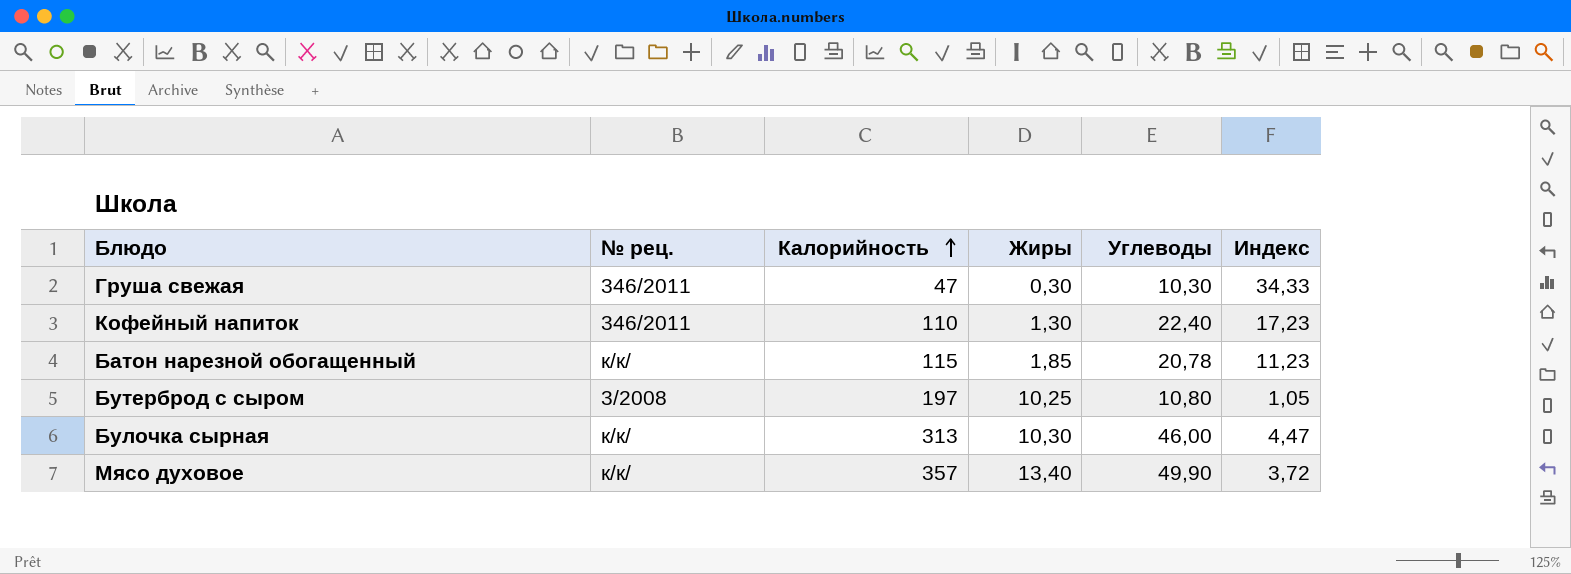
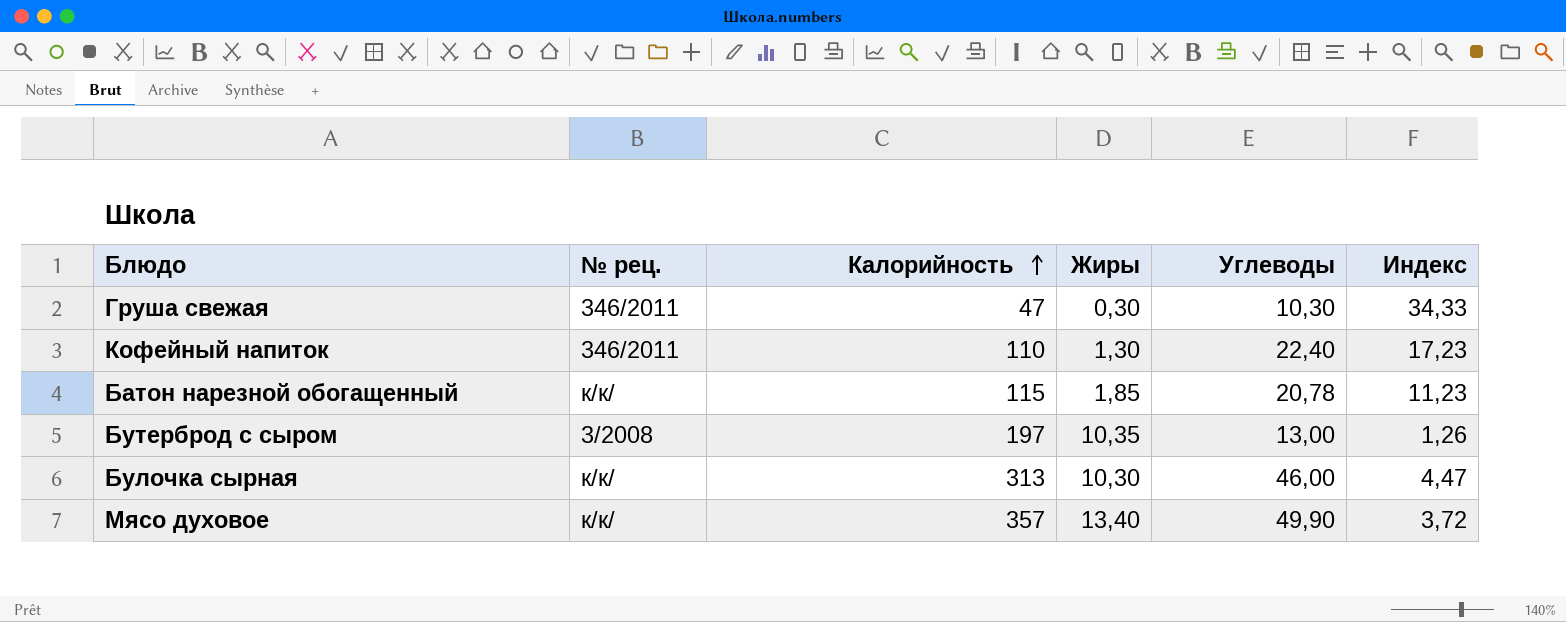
Бутерброд с сыром | Жиры: 10,25 -> 10,35
Бутерброд с сыром | Углеводы: 10,80 -> 13,00
Бутерброд с сыром | Индекс: 1,05 -> 1,26

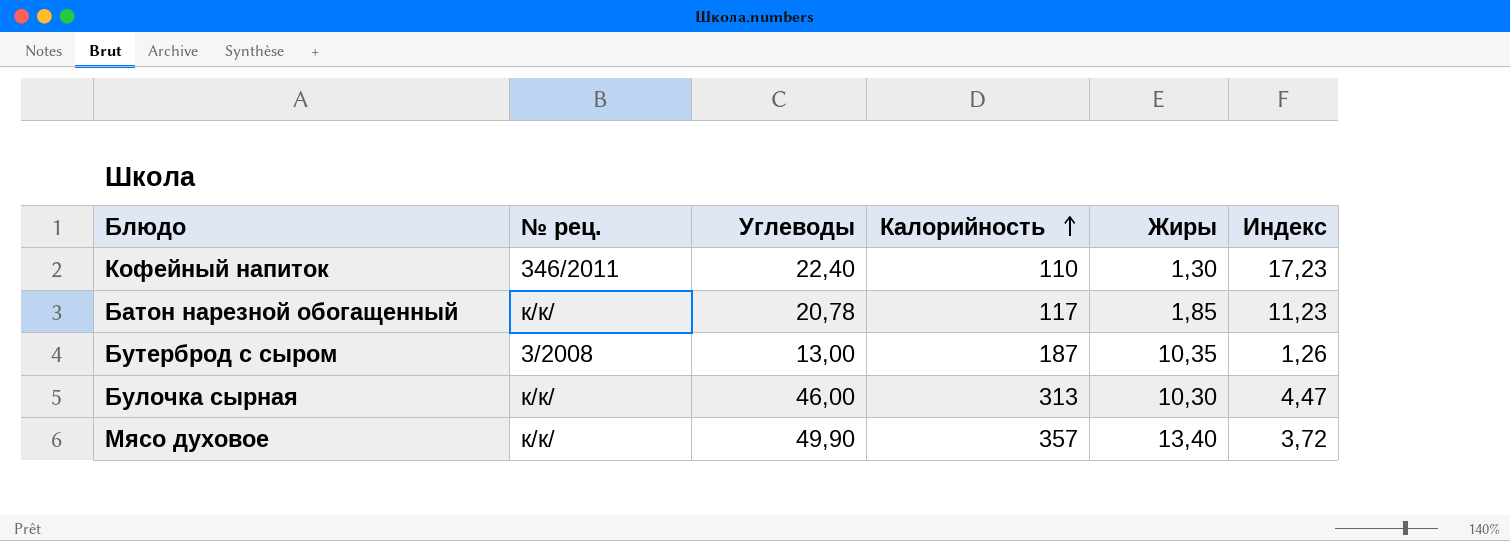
column Углеводы | position: 5 -> 3
row Груша свежая: 346/2011 | 47 | 0,30 | 10,30 | 34,33 -> none
Батон нарезной обогащенный | Калорийность: 115 -> 117
Бутерброд с сыром | Калорийность: 197 -> 187

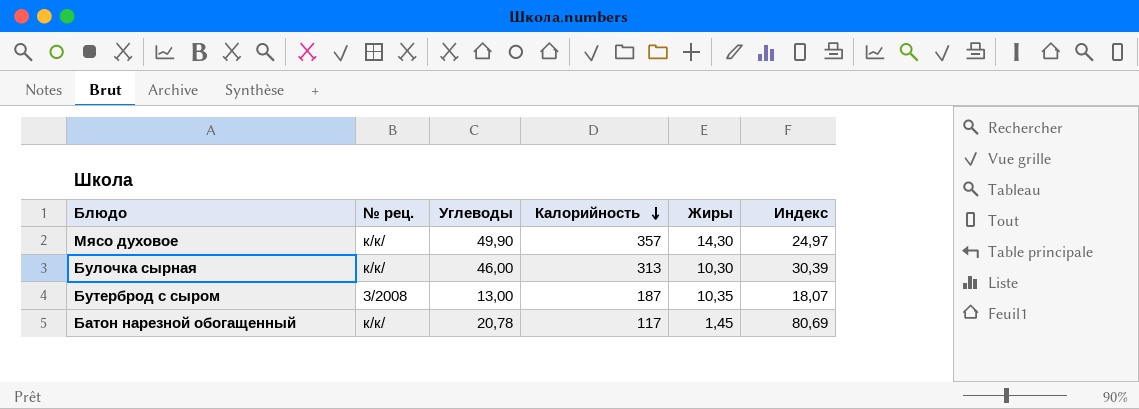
row order: Калорийность ascending -> Калорийность descending
column Индекс | formula: [Углеводы] / [Жиры] -> [Калорийность] / [Жиры]
row Кофейный напиток: 346/2011 | 22,40 | 110 | 1,30 | 17,23 -> none
Мясо духовое | Жиры: 13,40 -> 14,30
Батон нарезной обогащенный | Жиры: 1,85 -> 1,45

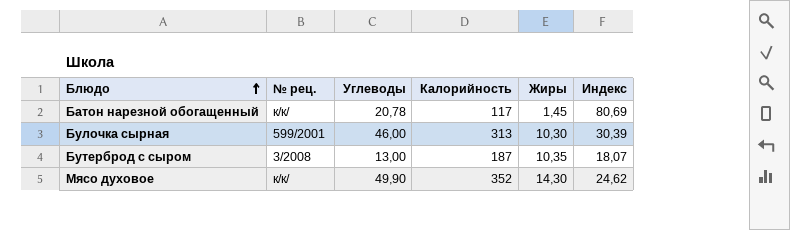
row order: Калорийность descending -> Блюдо ascending
Булочка сырная | № рец.: к/к/ -> 599/2001
Мясо духовое | Калорийность: 357 -> 352
Мясо духовое | Индекс: 24,97 -> 24,62

